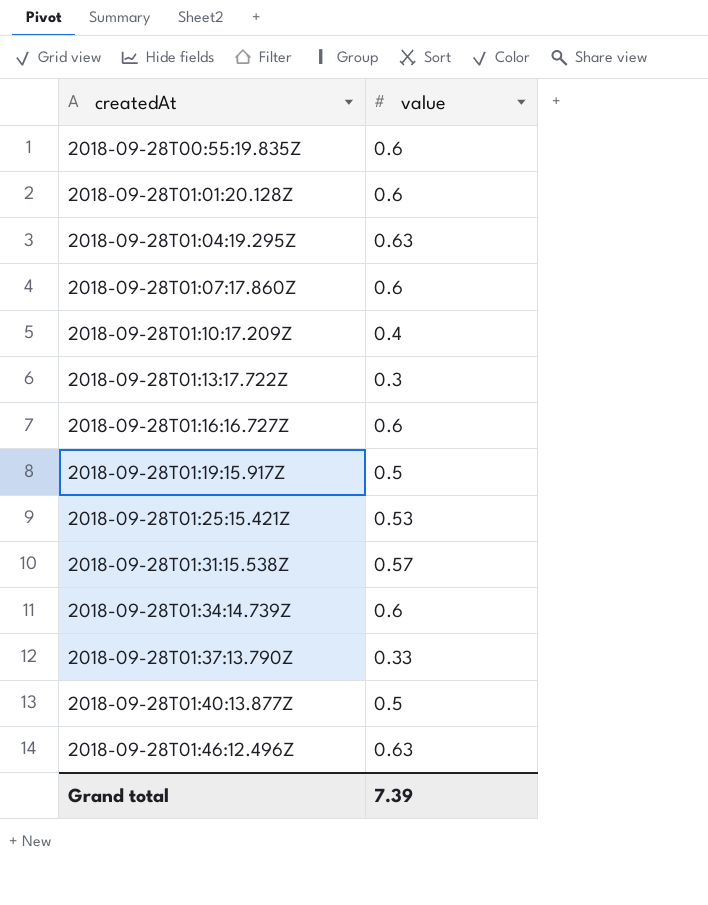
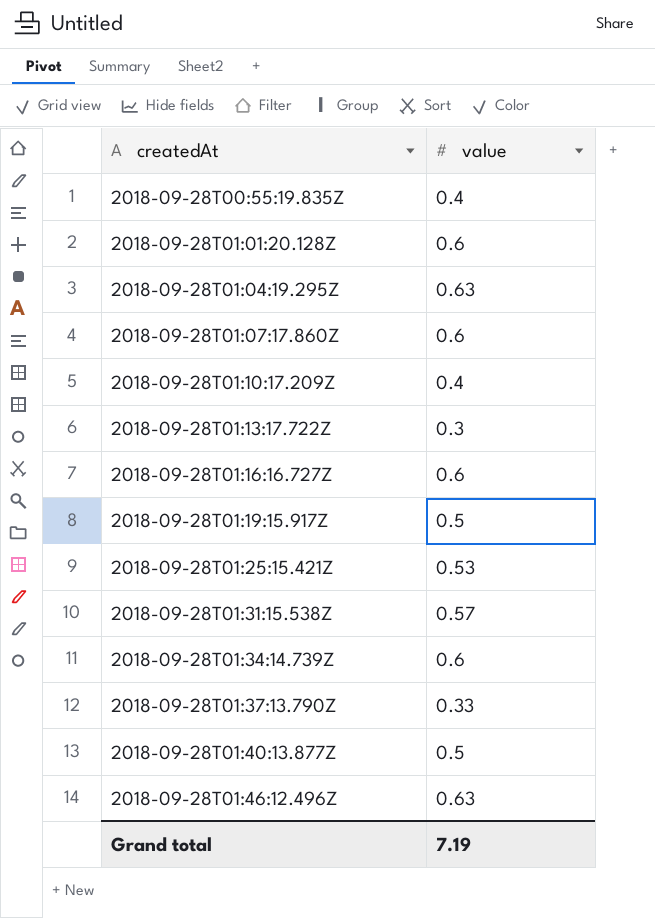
2018-09-28T00:55:19.835Z | value: 0.6 -> 0.4
Grand total | value: 7.39 -> 7.19

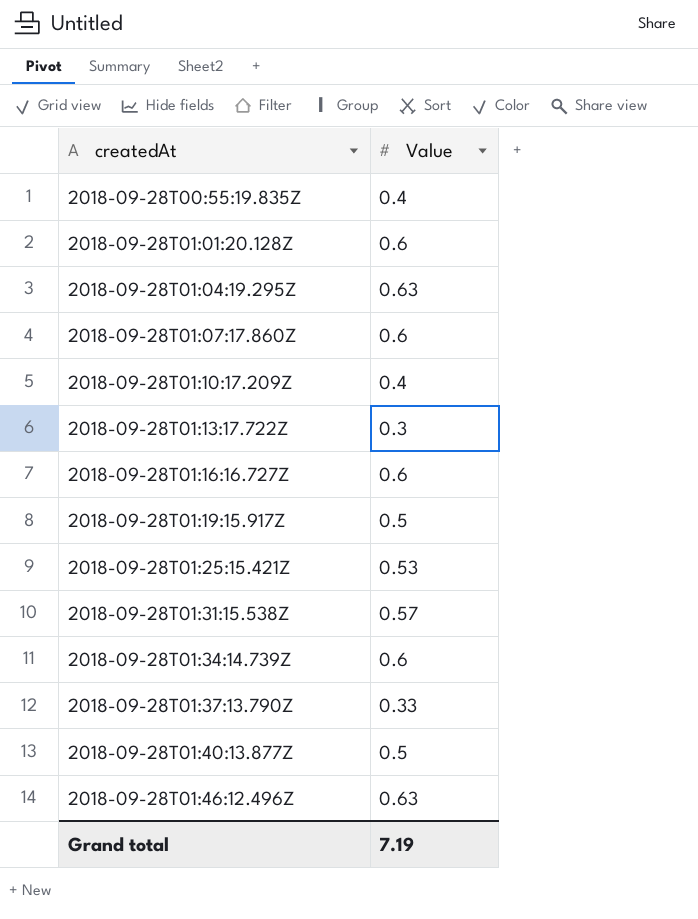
column name: value -> Value

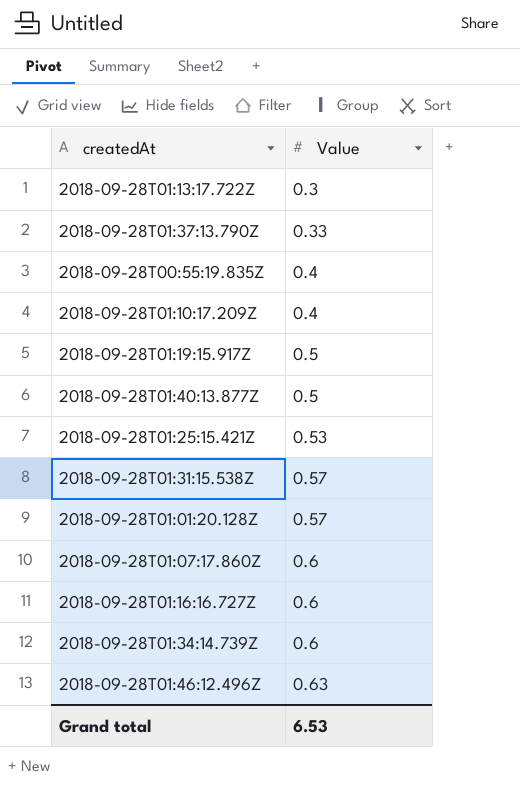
row order: createdAt ascending -> Value ascending
row 2018-09-28T01:04:19.295Z: 0.63 -> none
2018-09-28T01:01:20.128Z | Value: 0.6 -> 0.57
Grand total | Value: 7.19 -> 6.53

